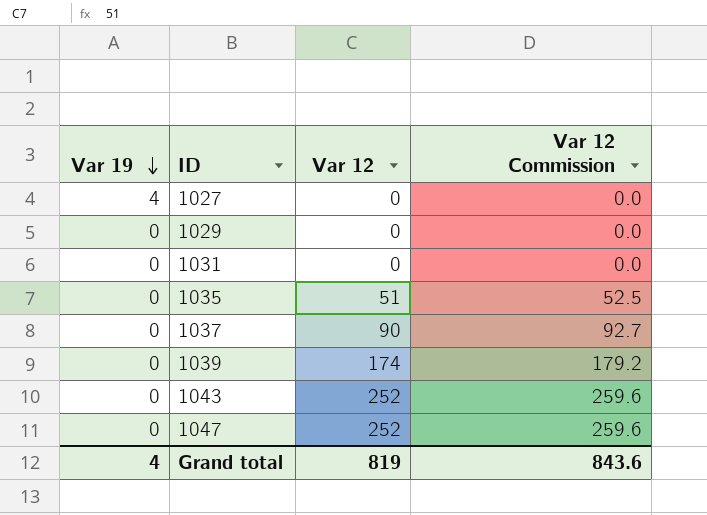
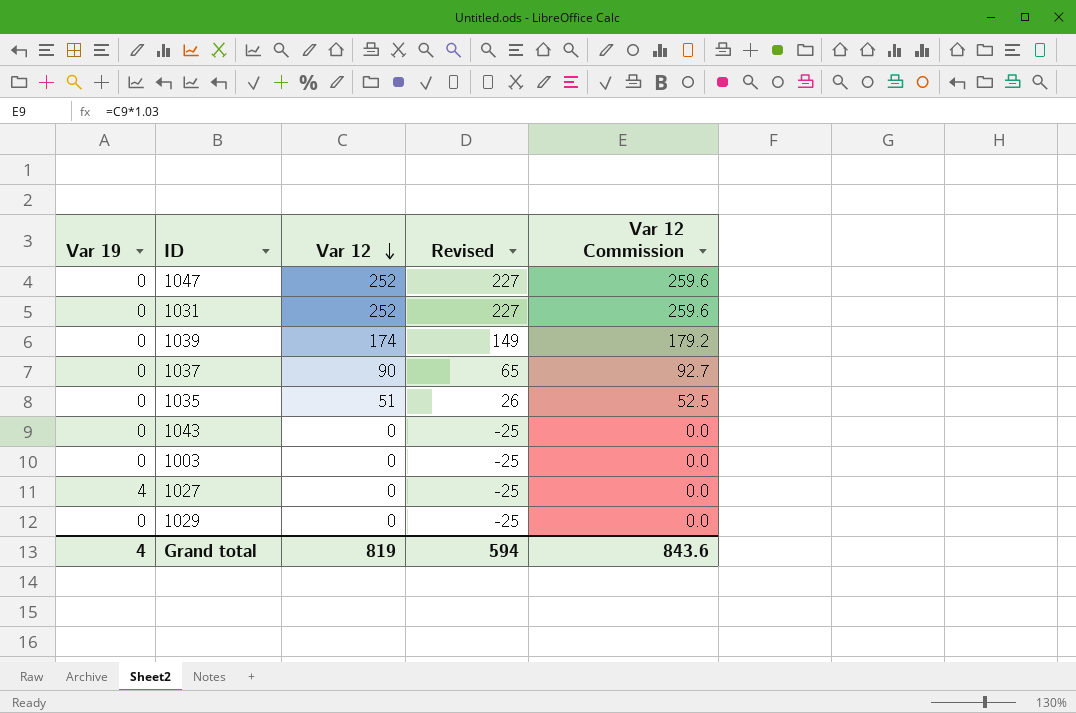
row order: Var 19 descending -> Var 12 descending
column Revised | formula: none -> [Var 12] - 25
1031 | Var 12: 0 -> 252
1031 | Var 12 Commission: 0.0 -> 259.6
1043 | Var 12: 252 -> 0
1043 | Var 12 Commission: 259.6 -> 0.0
row 1003: none -> 0 | 0 | -25 | 0.0

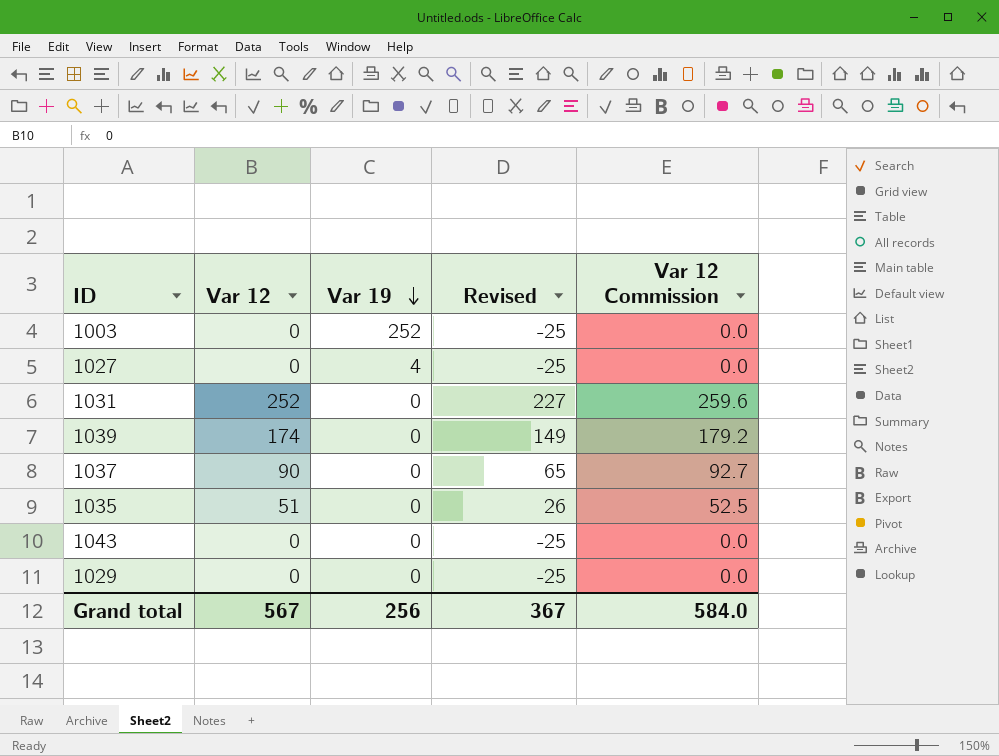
row order: Var 12 descending -> Var 19 descending
column Var 19 | position: 1 -> 3
row 1047: 0 | 252 | 227 | 259.6 -> none
1003 | Var 19: 0 -> 252
Grand total | Var 12: 819 -> 567
Grand total | Var 19: 4 -> 256
Grand total | Revised: 594 -> 367
Grand total | Var 12 Commission: 843.6 -> 584.0

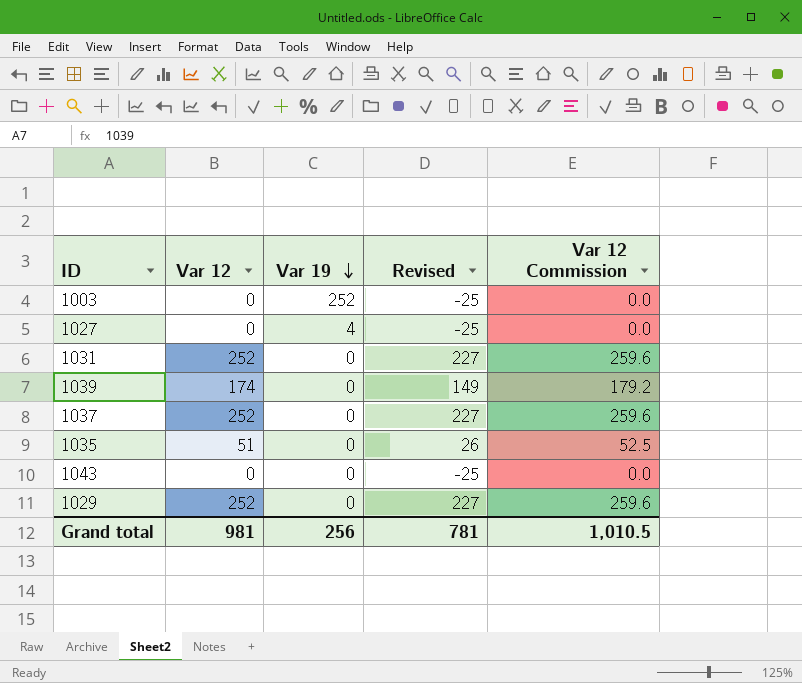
1037 | Var 12: 90 -> 252
1037 | Revised: 65 -> 227
1037 | Var 12 Commission: 92.7 -> 259.6
1029 | Var 12: 0 -> 252
1029 | Revised: -25 -> 227
1029 | Var 12 Commission: 0.0 -> 259.6
Grand total | Var 12: 567 -> 981
Grand total | Revised: 367 -> 781
Grand total | Var 12 Commission: 584.0 -> 1,010.5

